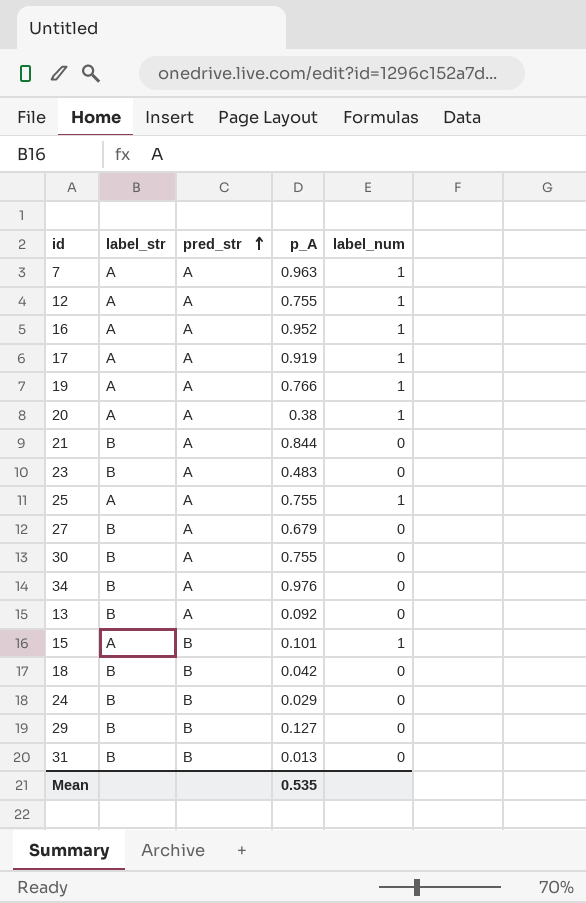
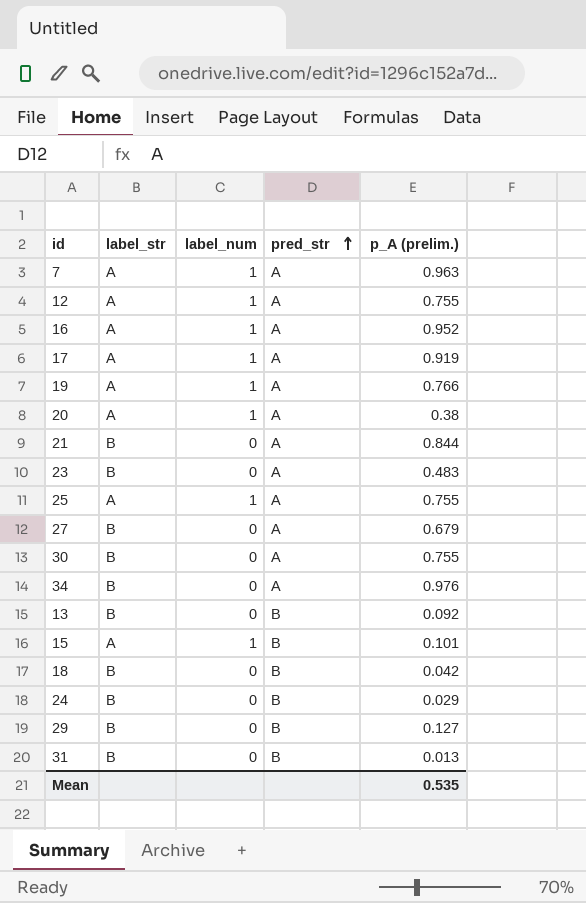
column label_num | position: 5 -> 3
column name: p_A -> p_A (prelim.)
13 | pred_str: A -> B

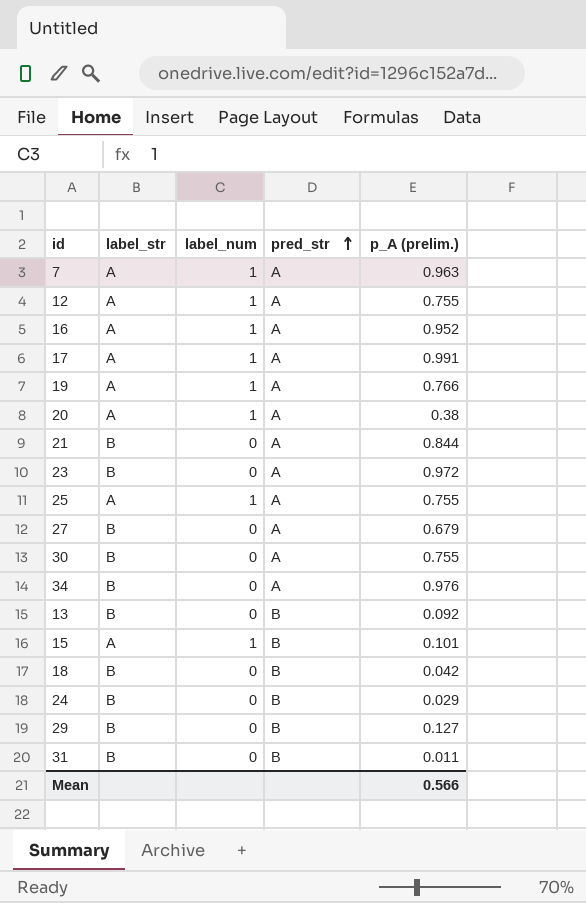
17 | p_A (prelim.): 0.919 -> 0.991
23 | p_A (prelim.): 0.483 -> 0.972
31 | p_A (prelim.): 0.013 -> 0.011
Mean | p_A (prelim.): 0.535 -> 0.566

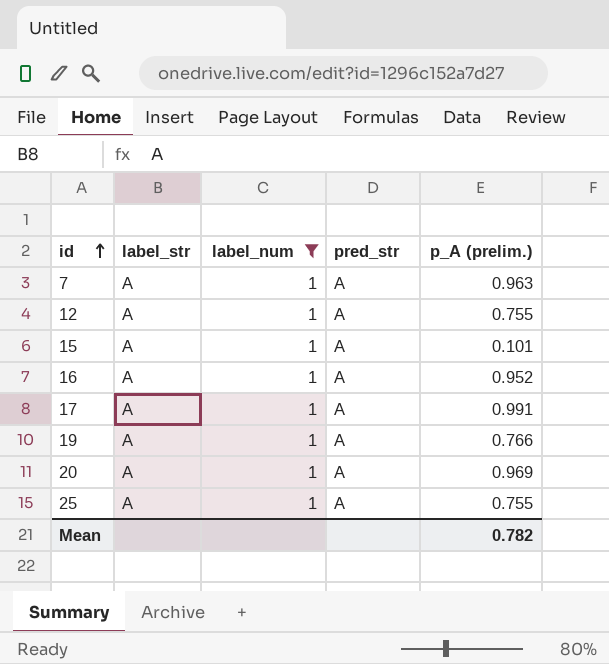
filter: none -> label_num = 1
row order: pred_str ascending -> id ascending
15 | pred_str: B -> A
20 | p_A (prelim.): 0.38 -> 0.969
Mean | p_A (prelim.): 0.566 -> 0.782

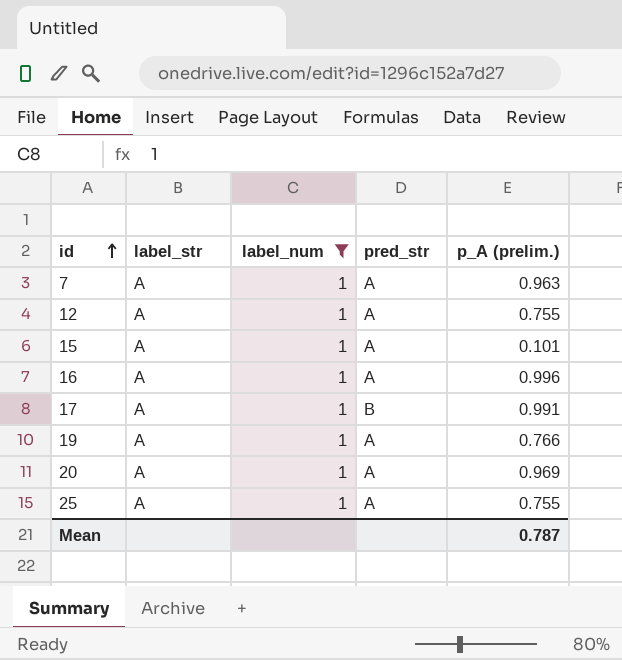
16 | p_A (prelim.): 0.952 -> 0.996
17 | pred_str: A -> B
Mean | p_A (prelim.): 0.782 -> 0.787

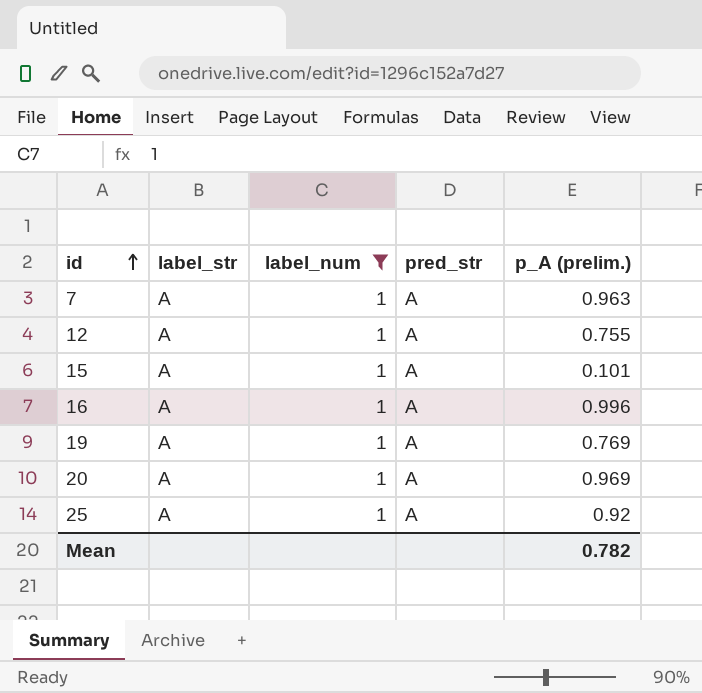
row 17: A | 1 | B | 0.991 -> none
19 | p_A (prelim.): 0.766 -> 0.769
25 | p_A (prelim.): 0.755 -> 0.92
Mean | p_A (prelim.): 0.787 -> 0.782

